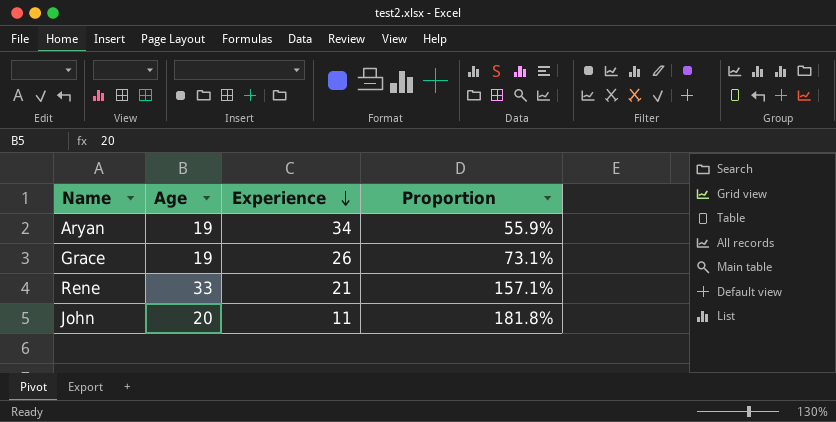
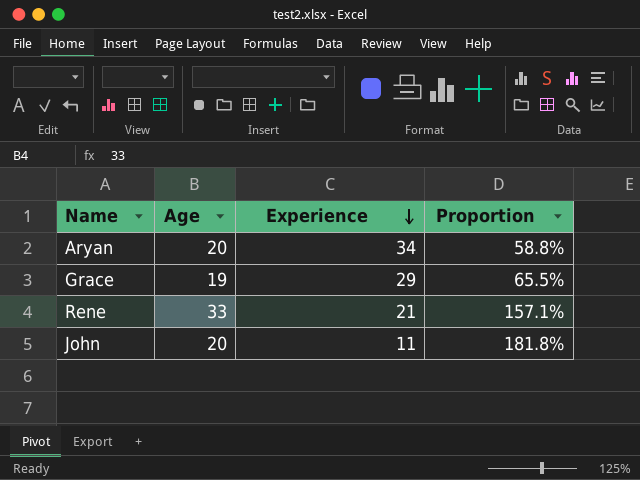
Aryan | Age: 19 -> 20
Aryan | Proportion: 55.9% -> 58.8%
Grace | Experience: 26 -> 29
Grace | Proportion: 73.1% -> 65.5%

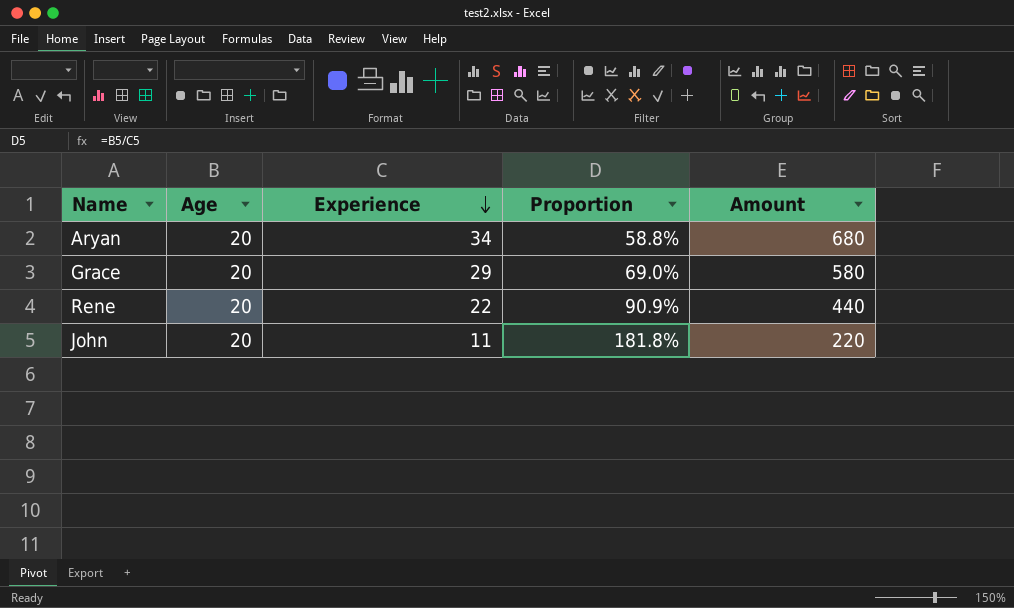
column Amount | formula: none -> [Age] * [Experience]
Grace | Age: 19 -> 20
Grace | Proportion: 65.5% -> 69.0%
Rene | Age: 33 -> 20
Rene | Experience: 21 -> 22
Rene | Proportion: 157.1% -> 90.9%

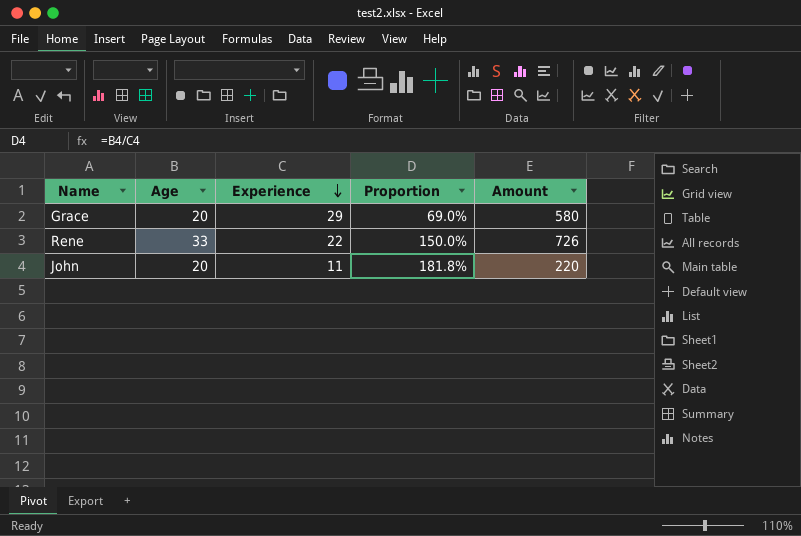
row Aryan: 20 | 34 | 58.8% | 680 -> none
Rene | Age: 20 -> 33
Rene | Proportion: 90.9% -> 150.0%
Rene | Amount: 440 -> 726

